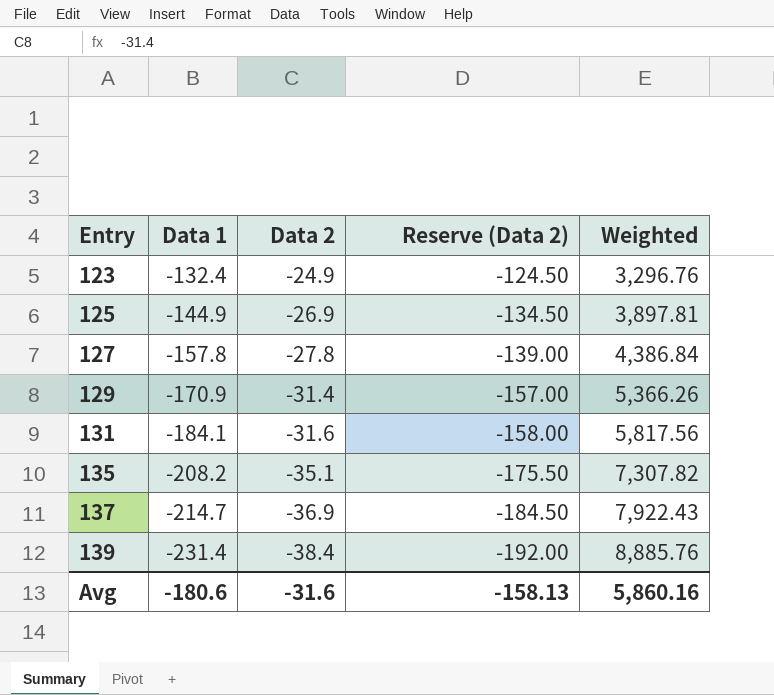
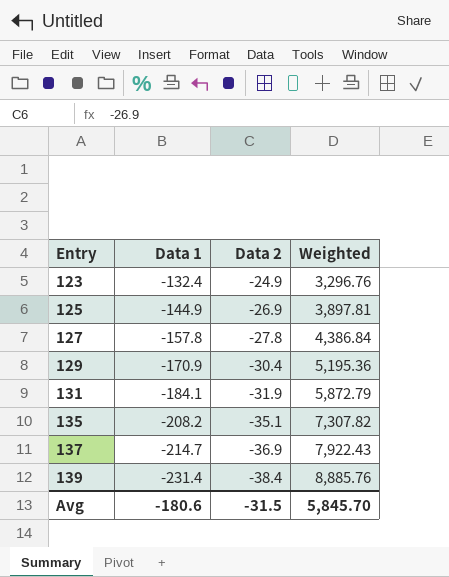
column Reserve (Data 2) | formula: [Data 2] * 5 -> none
129 | Data 2: -31.4 -> -30.4
129 | Weighted: 5,366.26 -> 5,195.36
131 | Data 2: -31.6 -> -31.9
131 | Weighted: 5,817.56 -> 5,872.79
Avg | Data 2: -31.6 -> -31.5
Avg | Weighted: 5,860.16 -> 5,845.70

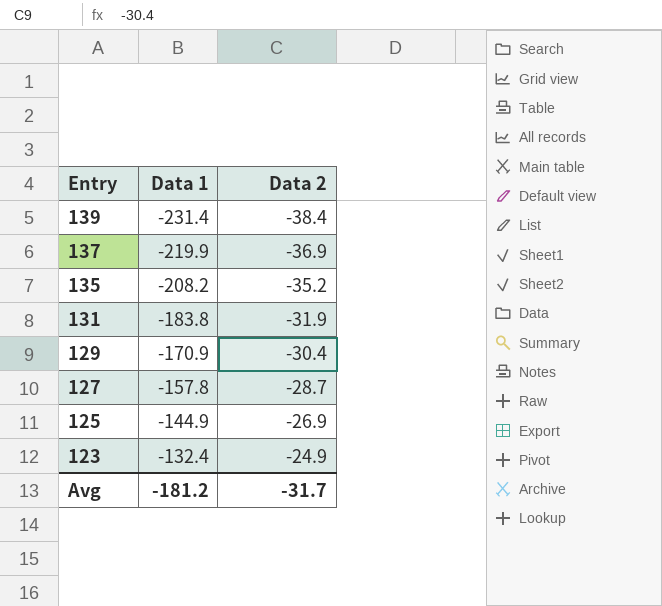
row order: Entry ascending -> Entry descending
column Weighted | formula: [Data 1] * [Data 2] -> none
137 | Data 1: -214.7 -> -219.9
135 | Data 2: -35.1 -> -35.2
131 | Data 1: -184.1 -> -183.8
127 | Data 2: -27.8 -> -28.7
Avg | Data 1: -180.6 -> -181.2
Avg | Data 2: -31.5 -> -31.7

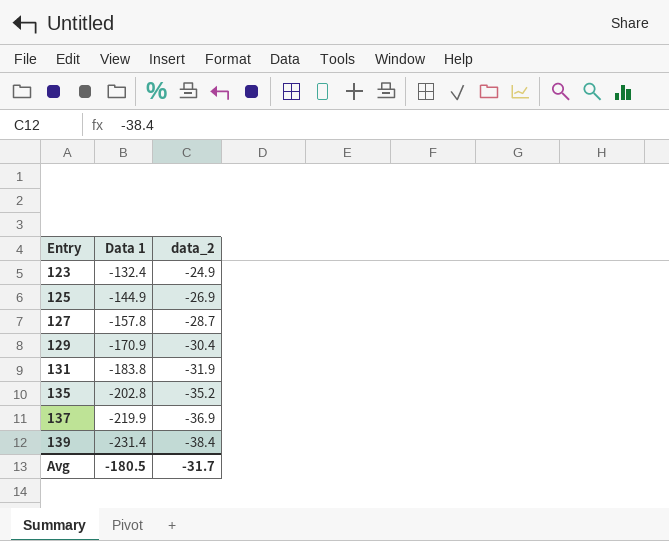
row order: Entry descending -> Entry ascending
column name: Data 2 -> data_2
135 | Data 1: -208.2 -> -202.8
Avg | Data 1: -181.2 -> -180.5

